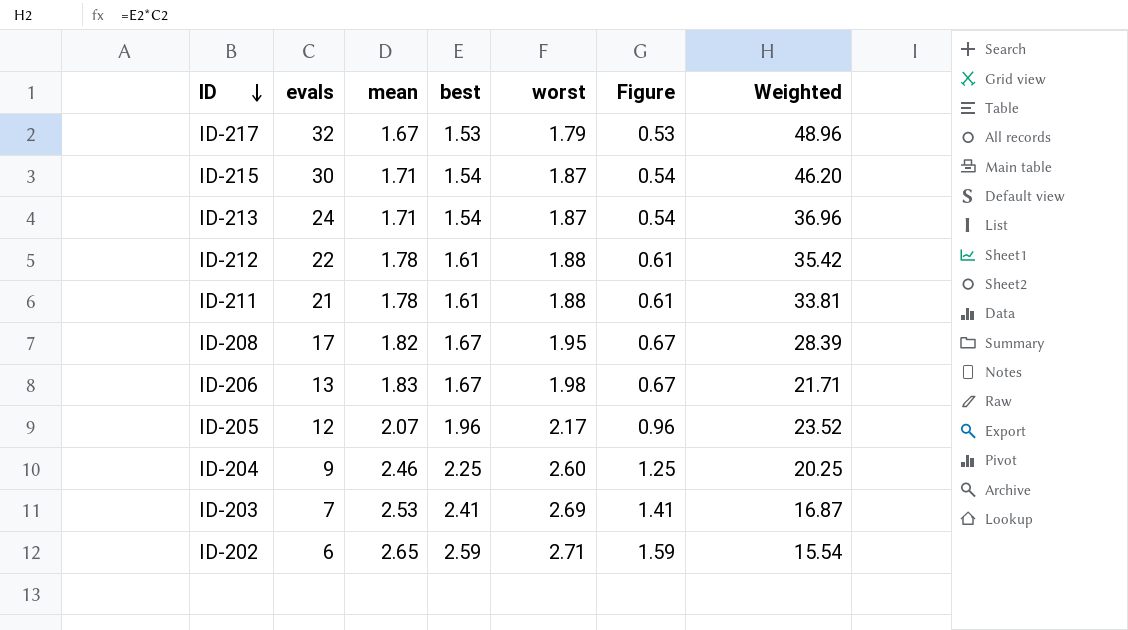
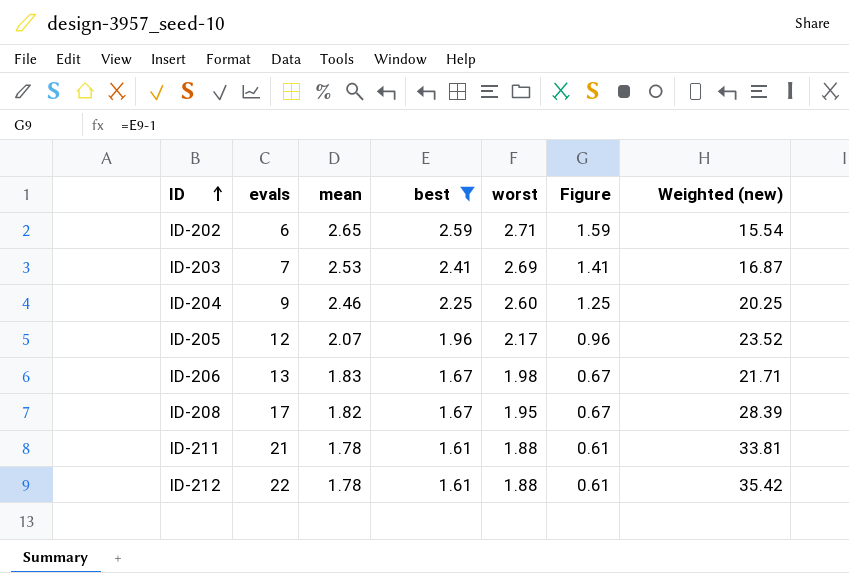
filter: none -> best >= 1.61
row order: ID descending -> ID ascending
column name: Weighted -> Weighted (new)

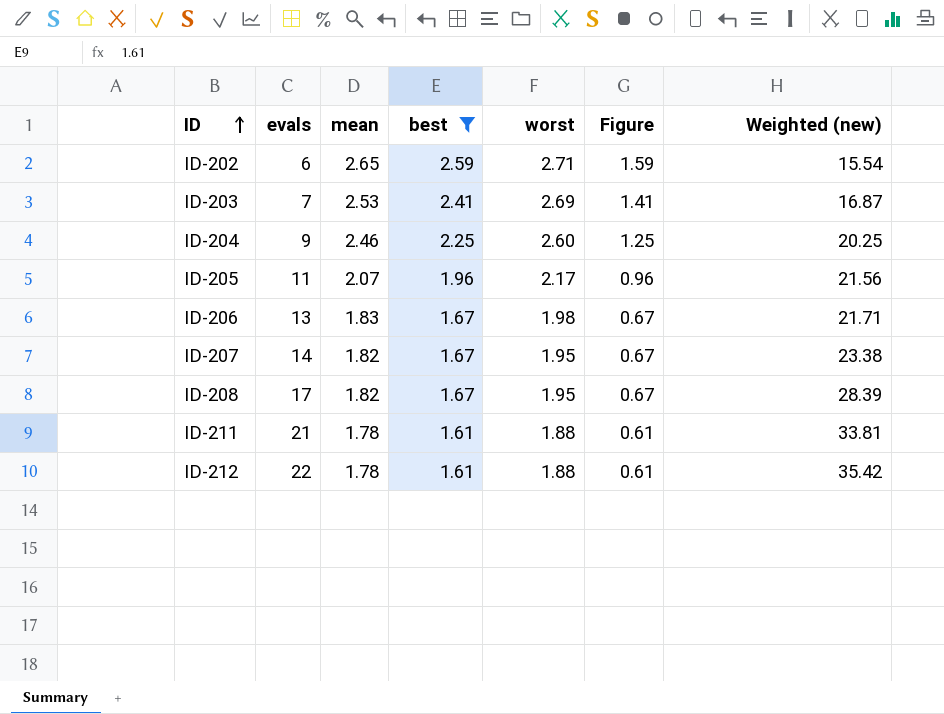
ID-205 | evals: 12 -> 11
ID-205 | Weighted (new): 23.52 -> 21.56
row ID-207: none -> 14 | 1.82 | 1.67 | 1.95 | 0.67 | 23.38

